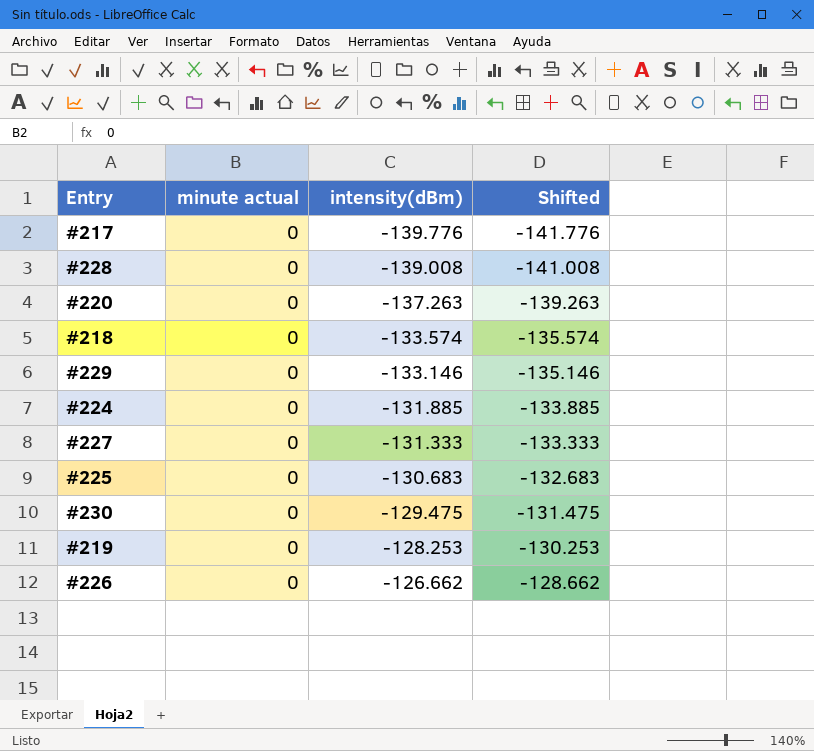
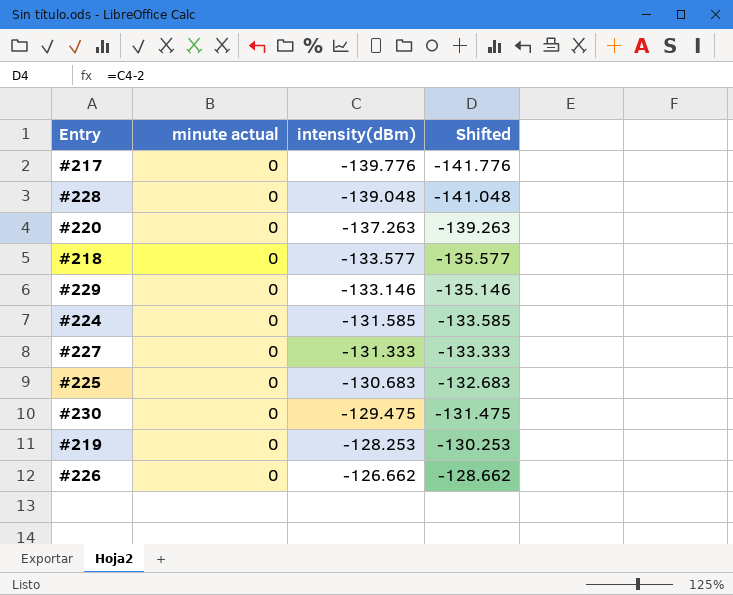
#228 | intensity(dBm): -139.008 -> -139.048
#228 | Shifted: -141.008 -> -141.048
#218 | intensity(dBm): -133.574 -> -133.577
#218 | Shifted: -135.574 -> -135.577
#224 | intensity(dBm): -131.885 -> -131.585
#224 | Shifted: -133.885 -> -133.585

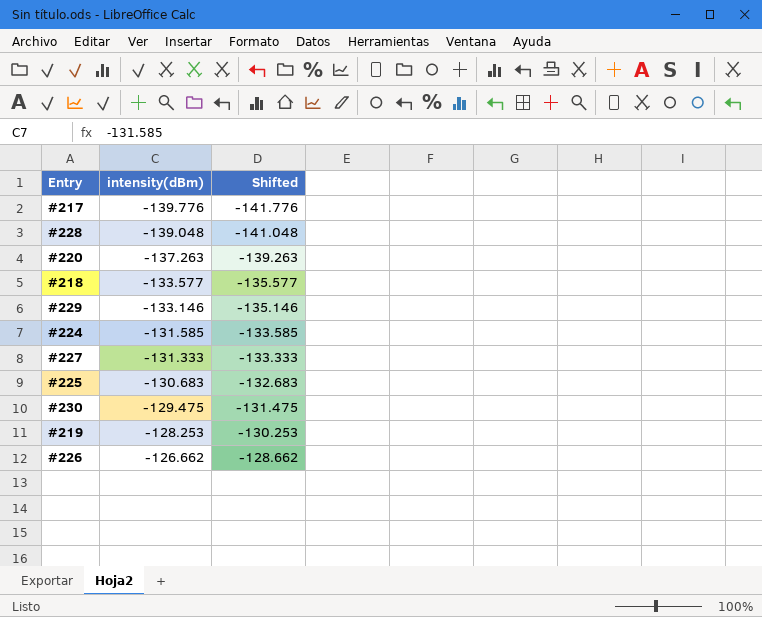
column minute actual | position: 2 -> none

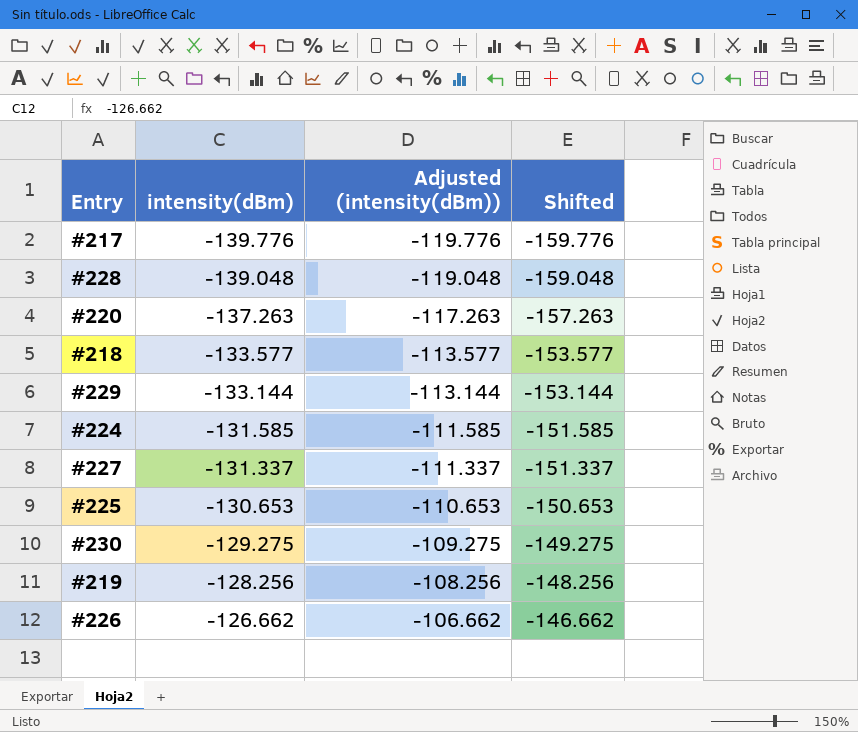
column Adjusted (intensity(dBm)) | formula: none -> [intensity(dBm)] + 20
column Shifted | formula: [intensity(dBm)] - 2 -> [intensity(dBm)] - 20
#229 | intensity(dBm): -133.146 -> -133.144
#227 | intensity(dBm): -131.333 -> -131.337
#225 | intensity(dBm): -130.683 -> -130.653
#230 | intensity(dBm): -129.475 -> -129.275
#219 | intensity(dBm): -128.253 -> -128.256

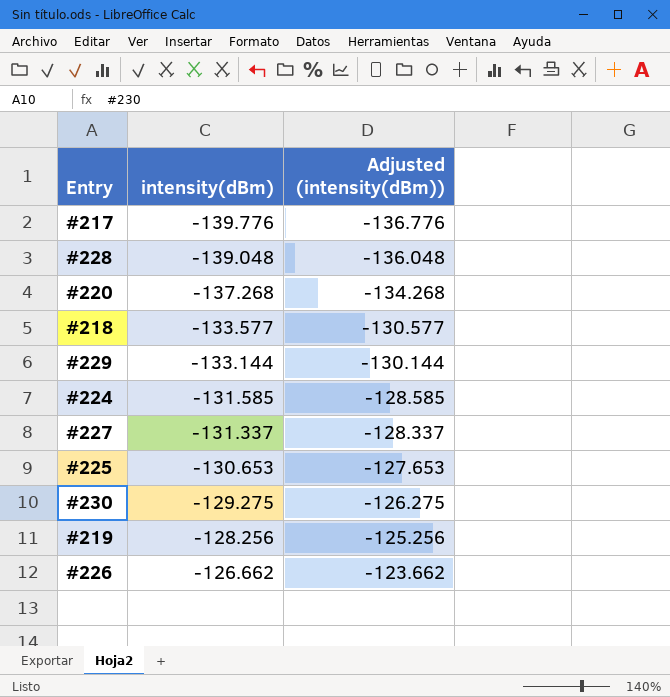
column Shifted | formula: [intensity(dBm)] - 20 -> none
column Adjusted (intensity(dBm)) | formula: [intensity(dBm)] + 20 -> [intensity(dBm)] + 3
#220 | intensity(dBm): -137.263 -> -137.268

